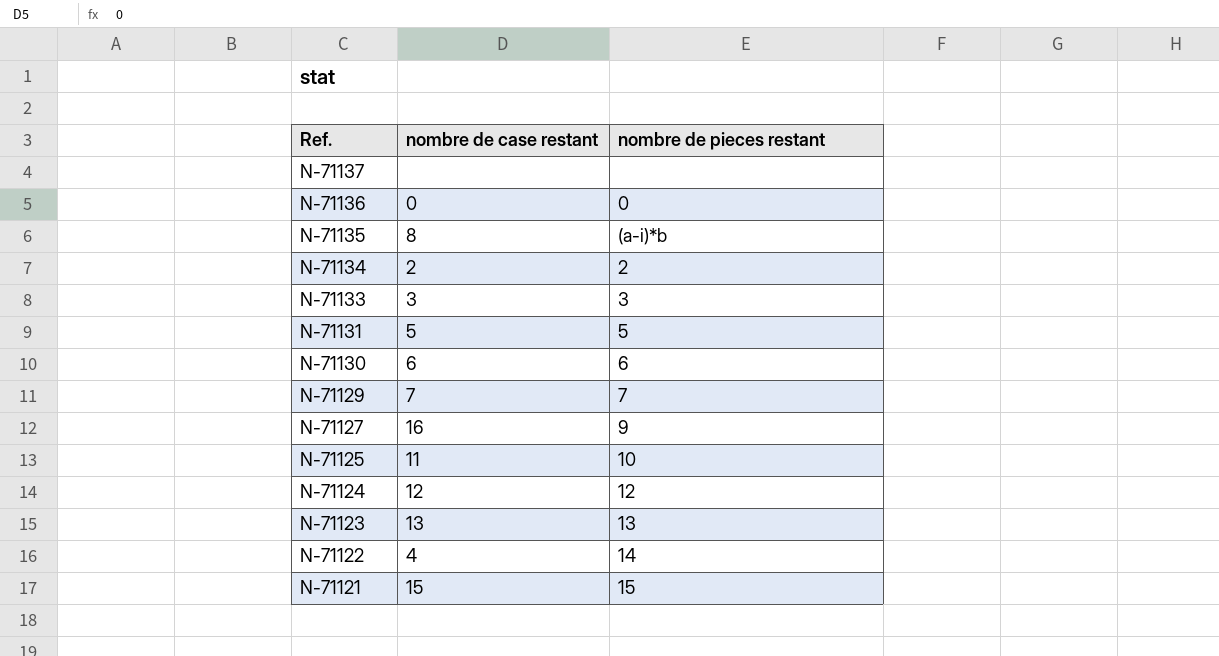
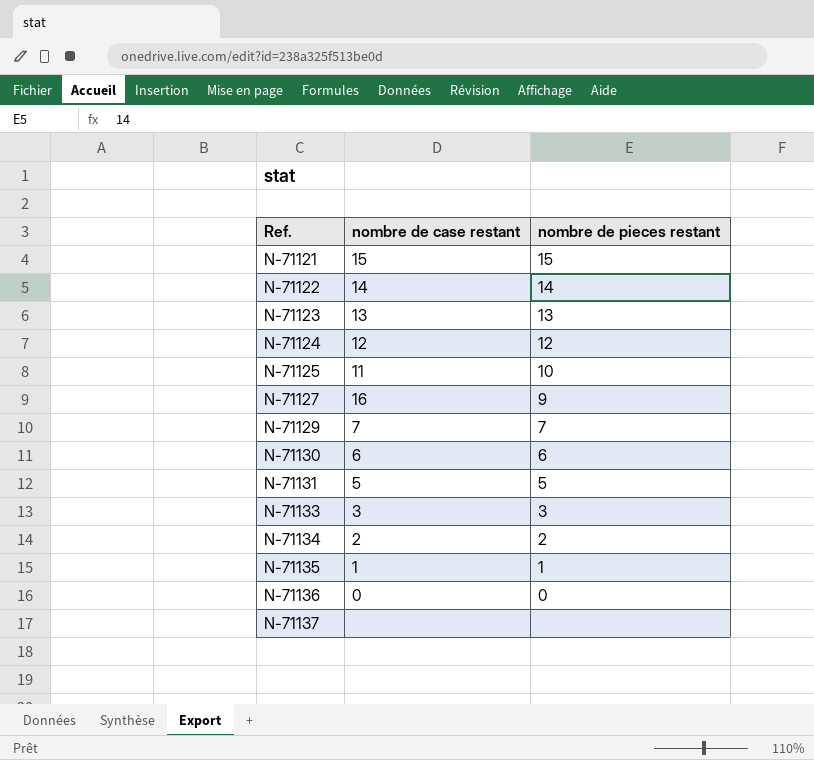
row order: Ref. descending -> Ref. ascending
N-71122 | nombre de case restant: 4 -> 14
N-71135 | nombre de case restant: 8 -> 1
N-71135 | nombre de pieces restant: (a-i)*b -> 1

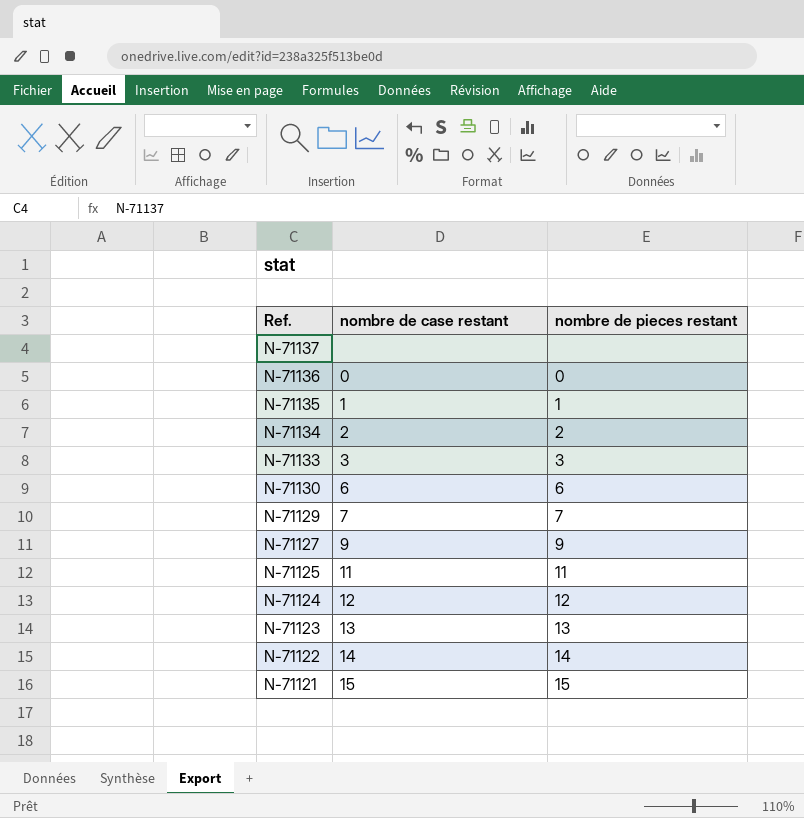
row order: Ref. ascending -> Ref. descending
row N-71131: 5 | 5 -> none
N-71127 | nombre de case restant: 16 -> 9
N-71125 | nombre de pieces restant: 10 -> 11

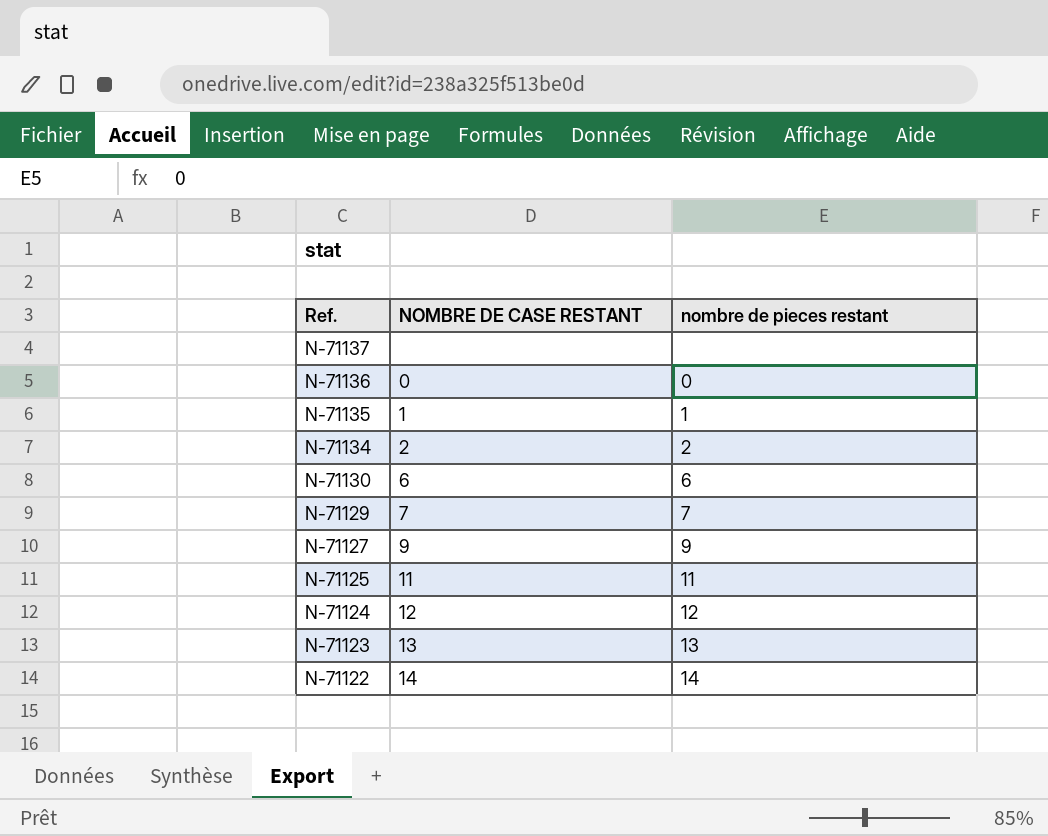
column name: nombre de case restant -> NOMBRE DE CASE RESTANT
row N-71133: 3 | 3 -> none
row N-71121: 15 | 15 -> none

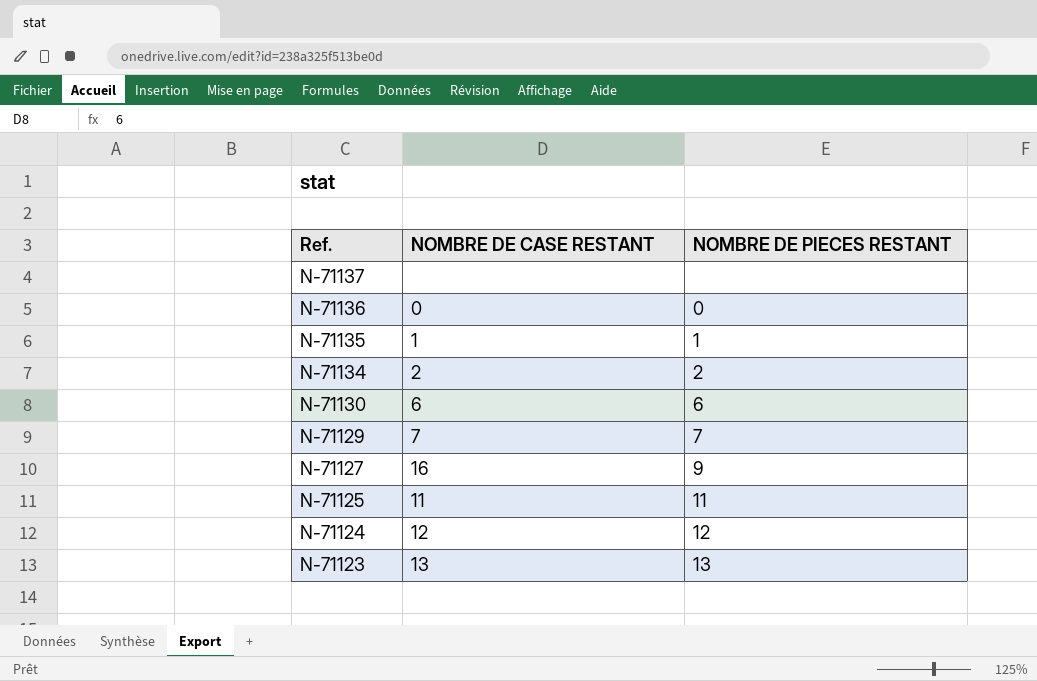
column name: nombre de pieces restant -> NOMBRE DE PIECES RESTANT
row N-71122: 14 | 14 -> none
N-71127 | NOMBRE DE CASE RESTANT: 9 -> 16

